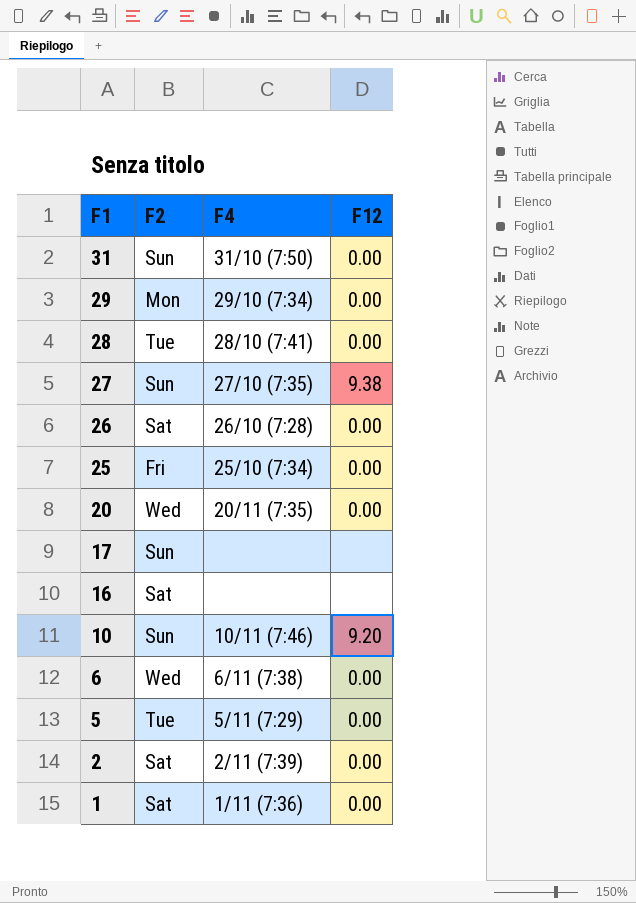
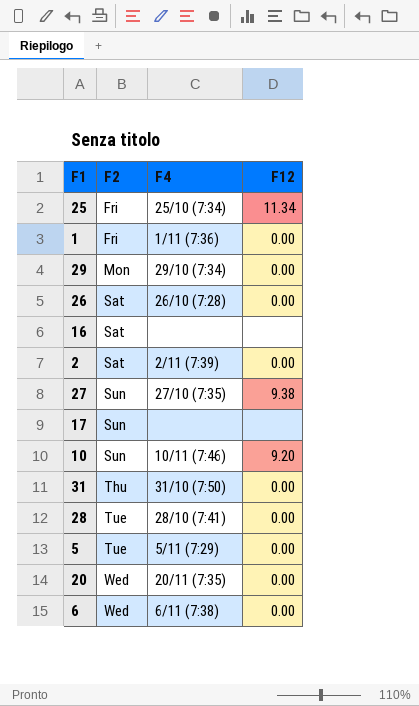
row order: F1 descending -> F2 ascending
25 | F12: 0.00 -> 11.34
1 | F2: Sat -> Fri
31 | F2: Sun -> Thu

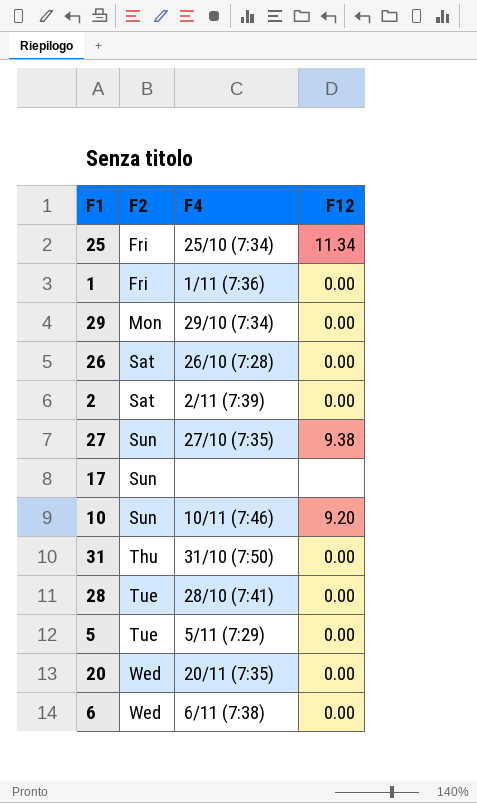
row 16: Sat | none | none -> none

